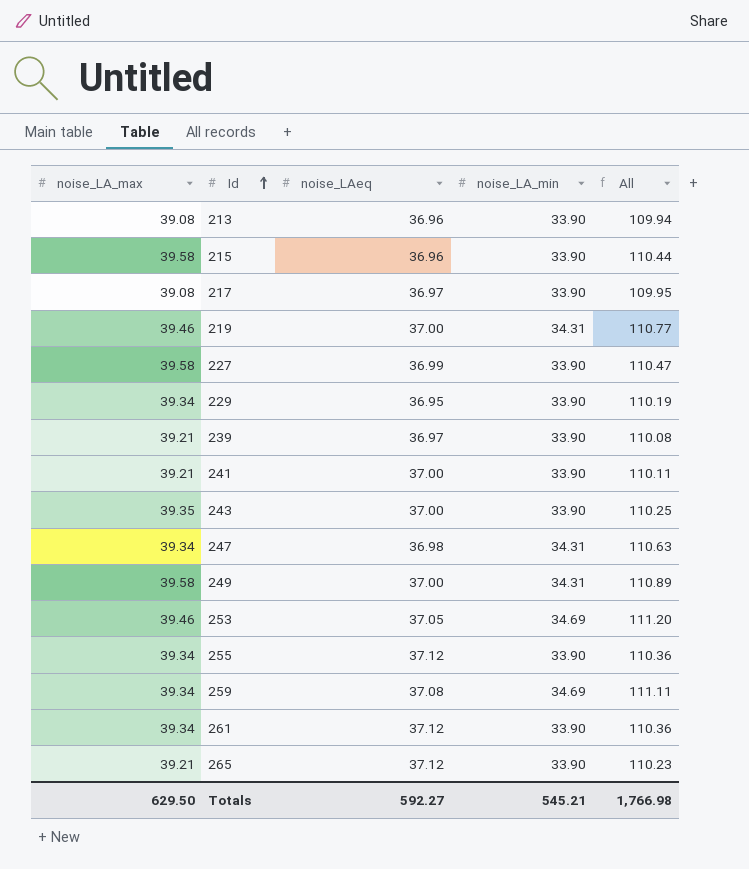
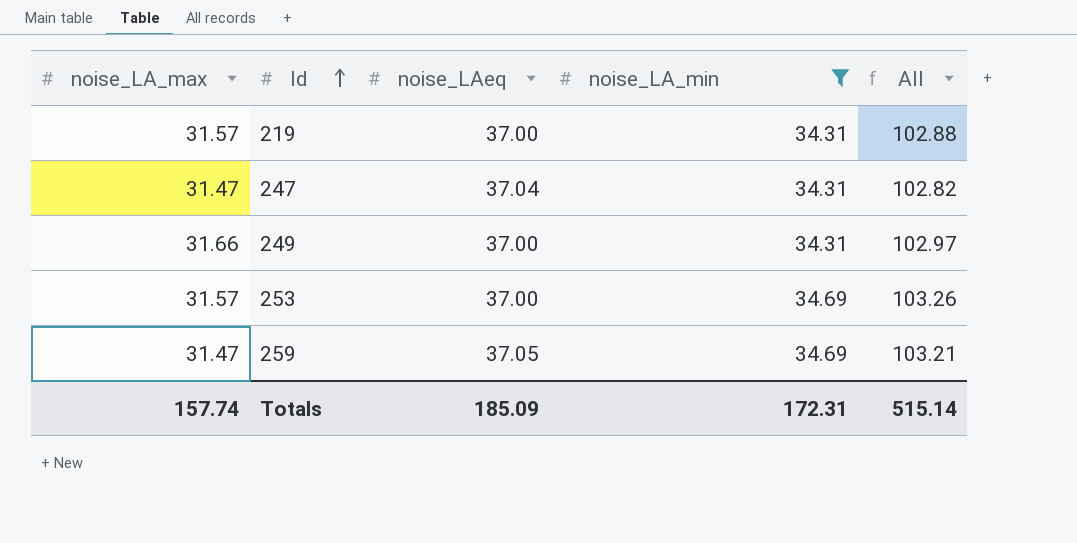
filter: none -> noise_LA_min != 33.90
219 | noise_LA_max: 39.46 -> 31.57
219 | All: 110.77 -> 102.88
247 | noise_LA_max: 39.34 -> 31.47
247 | noise_LAeq: 36.98 -> 37.04
247 | All: 110.63 -> 102.82
249 | noise_LA_max: 39.58 -> 31.66
249 | All: 110.89 -> 102.97
253 | noise_LA_max: 39.46 -> 31.57
253 | noise_LAeq: 37.05 -> 37.00
253 | All: 111.20 -> 103.26
259 | noise_LA_max: 39.34 -> 31.47
259 | noise_LAeq: 37.08 -> 37.05
259 | All: 111.11 -> 103.21
Totals | noise_LA_max: 629.50 -> 157.74
Totals | noise_LAeq: 592.27 -> 185.09
Totals | noise_LA_min: 545.21 -> 172.31
Totals | All: 1,766.98 -> 515.14

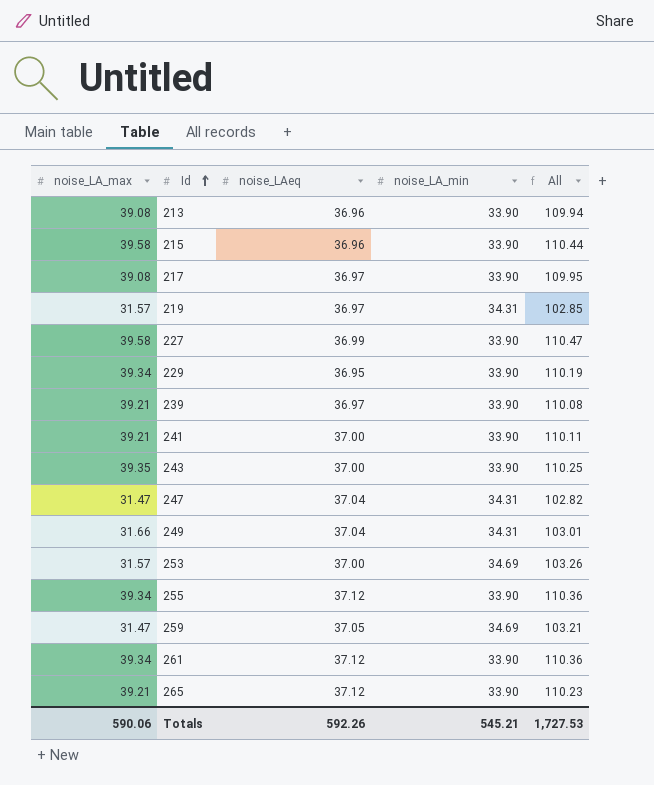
filter: noise_LA_min != 33.90 -> none
219 | noise_LAeq: 37.00 -> 36.97
219 | All: 102.88 -> 102.85
249 | noise_LAeq: 37.00 -> 37.04
249 | All: 102.97 -> 103.01
Totals | noise_LA_max: 157.74 -> 590.06
Totals | noise_LAeq: 185.09 -> 592.26
Totals | noise_LA_min: 172.31 -> 545.21
Totals | All: 515.14 -> 1,727.53

